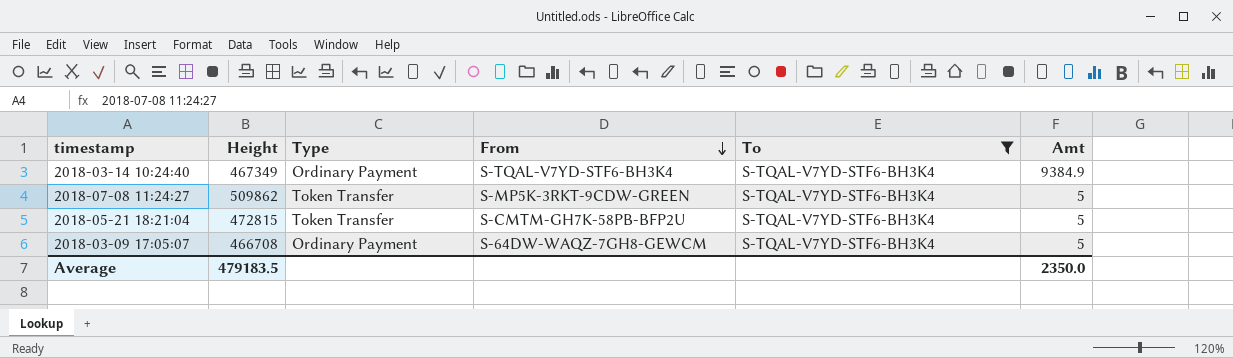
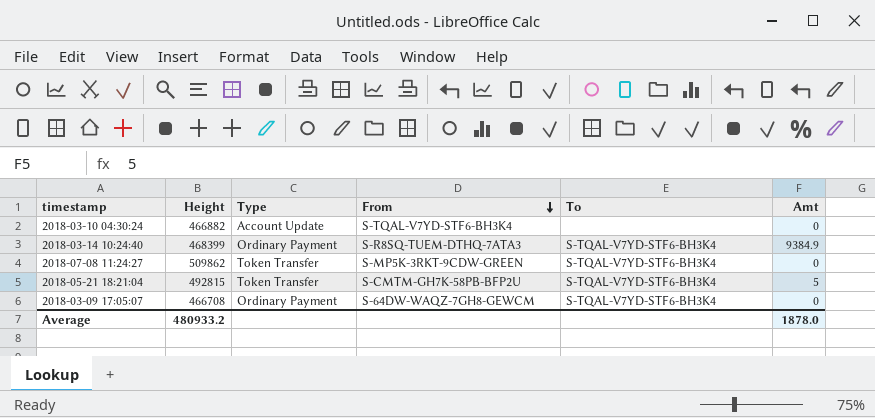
filter: To = S-TQAL-V7YD-STF6-BH3K4 -> none
2018-03-14 10:24:40 | Height: 467349 -> 468399
2018-03-14 10:24:40 | From: S-TQAL-V7YD-STF6-BH3K4 -> S-R8SQ-TUEM-DTHQ-7ATA3
2018-07-08 11:24:27 | Amt: 5 -> 0
2018-05-21 18:21:04 | Height: 472815 -> 492815
2018-03-09 17:05:07 | Amt: 5 -> 0
Average | Height: 479183.5 -> 480933.2
Average | Amt: 2350.0 -> 1878.0

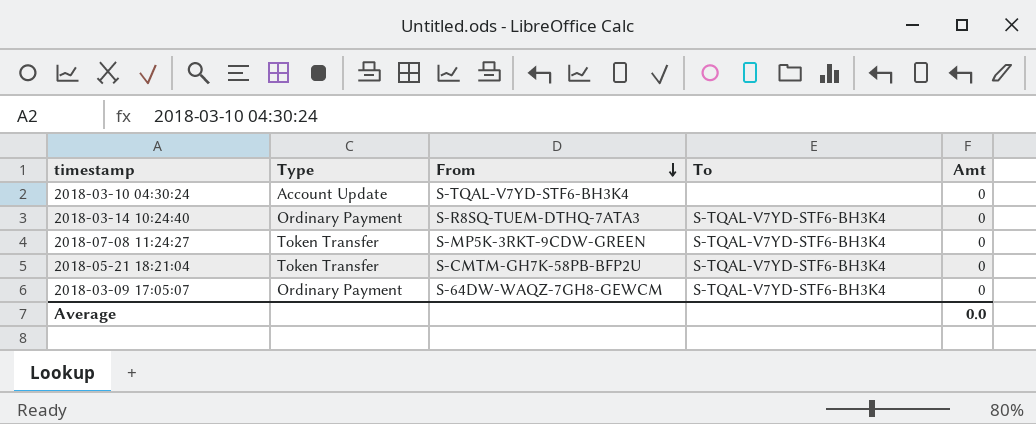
column Height | position: 2 -> none
2018-03-14 10:24:40 | Amt: 9384.9 -> 0
2018-05-21 18:21:04 | Amt: 5 -> 0
Average | Amt: 1878.0 -> 0.0

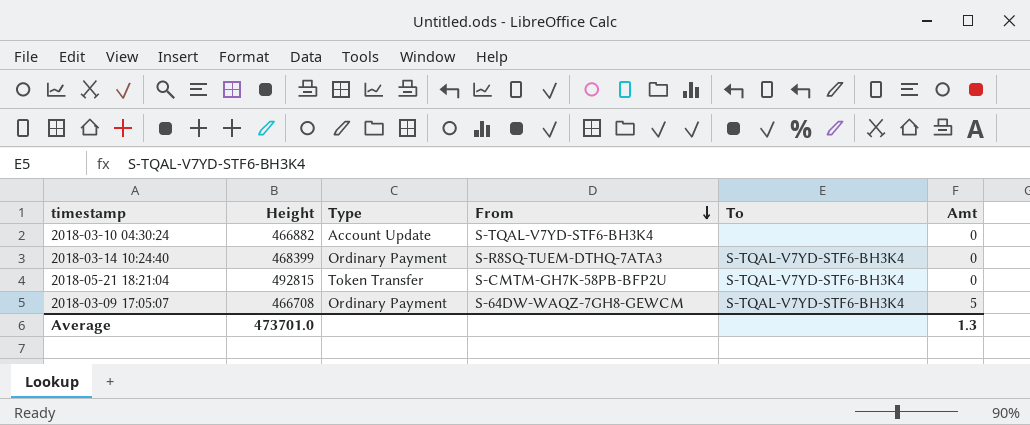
column Height | position: none -> 2
row 2018-07-08 11:24:27: Token Transfer | S-MP5K-3RKT-9CDW-GREEN | S-TQAL-V7YD-STF6-BH3K4 | 0 -> none
2018-03-09 17:05:07 | Amt: 0 -> 5
Average | Amt: 0.0 -> 1.3

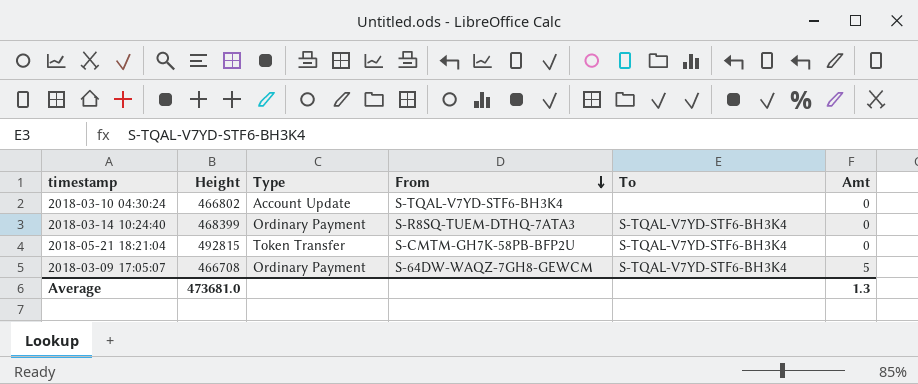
2018-03-10 04:30:24 | Height: 466882 -> 466802
Average | Height: 473701.0 -> 473681.0

